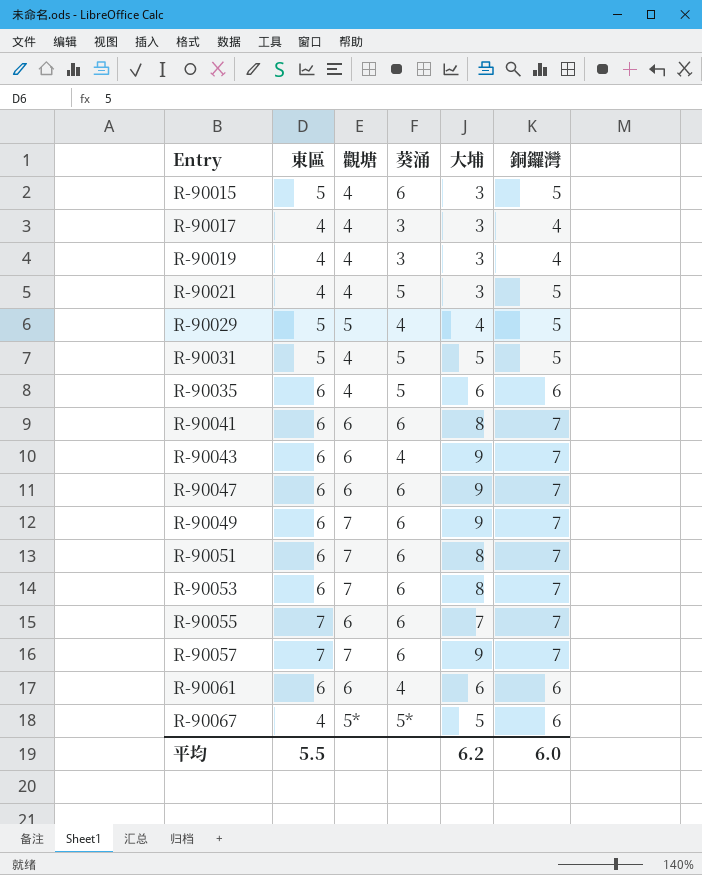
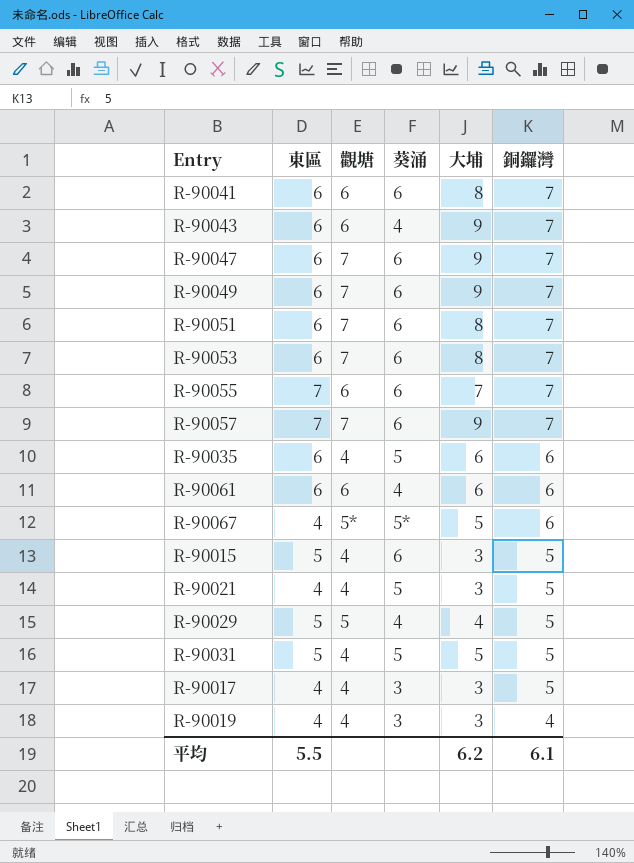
row order: Entry ascending -> 銅鑼灣 descending
R-90047 | 觀塘: 6 -> 7
R-90017 | 銅鑼灣: 4 -> 5
平均 | 銅鑼灣: 6.0 -> 6.1

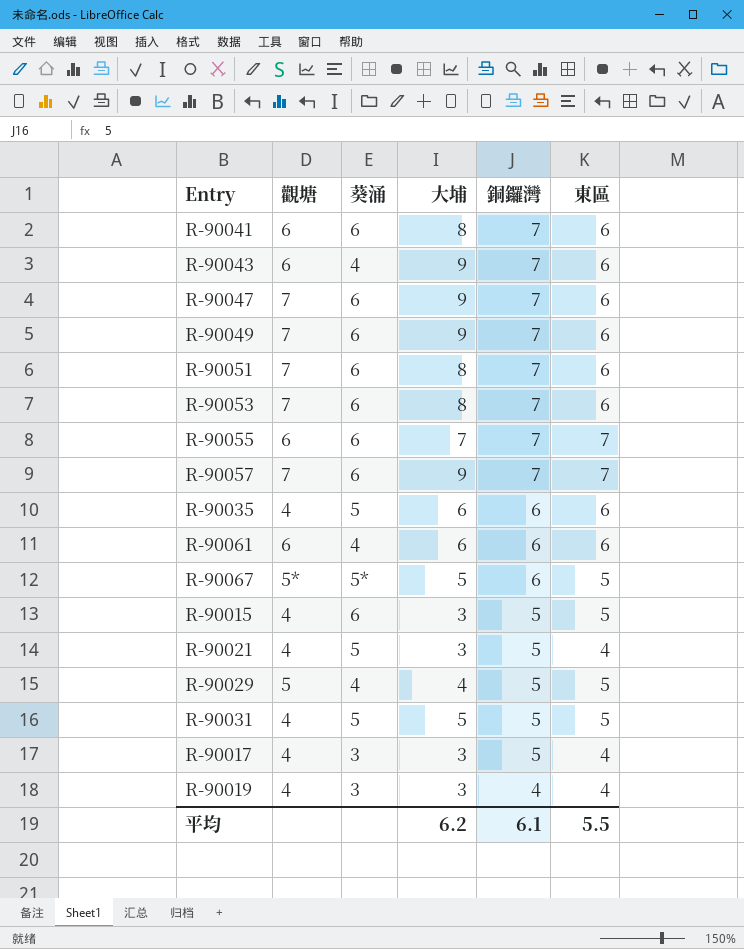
column 東區 | position: 2 -> 6
R-90067 | 東區: 4 -> 5

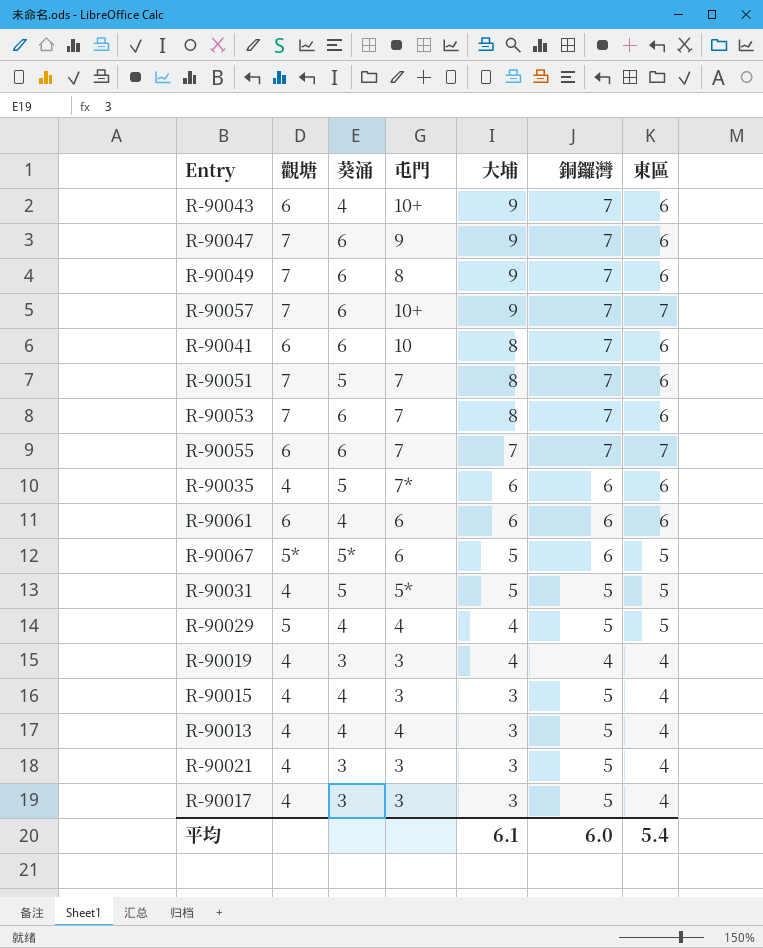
row order: 銅鑼灣 descending -> 大埔 descending
column 屯門 | position: none -> 4
R-90051 | 葵涌: 6 -> 5
R-90019 | 大埔: 3 -> 4
R-90015 | 葵涌: 6 -> 4
R-90015 | 東區: 5 -> 4
row R-90013: none -> 4 | 4 | 4 | 3 | 5 | 4
R-90021 | 葵涌: 5 -> 3
平均 | 大埔: 6.2 -> 6.1
平均 | 銅鑼灣: 6.1 -> 6.0
平均 | 東區: 5.5 -> 5.4

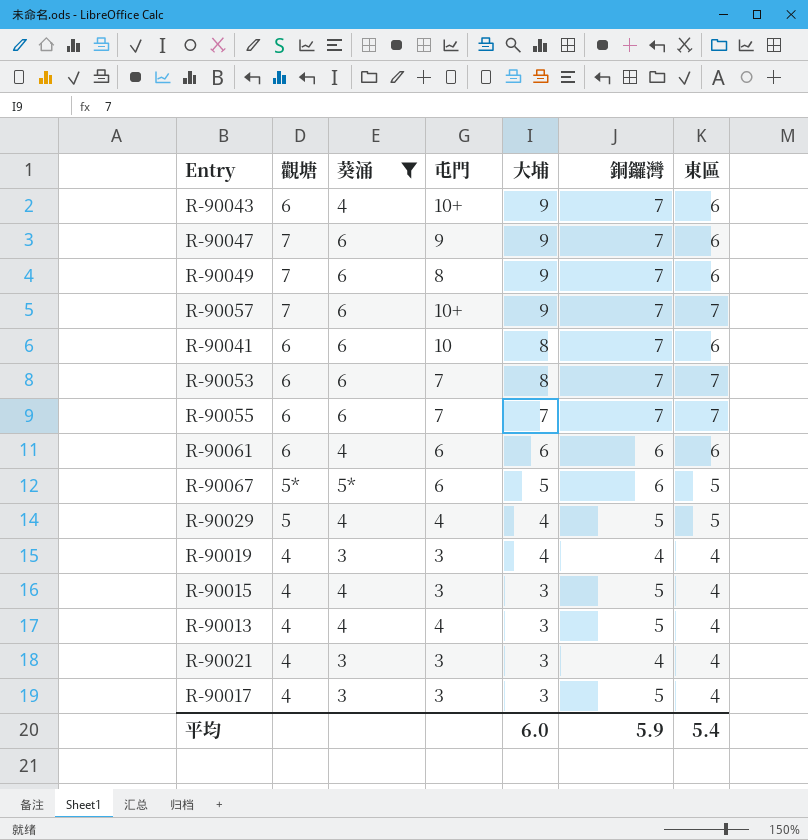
filter: none -> 葵涌 != 5
R-90053 | 觀塘: 7 -> 6
R-90053 | 東區: 6 -> 7
R-90021 | 銅鑼灣: 5 -> 4
平均 | 大埔: 6.1 -> 6.0
平均 | 銅鑼灣: 6.0 -> 5.9

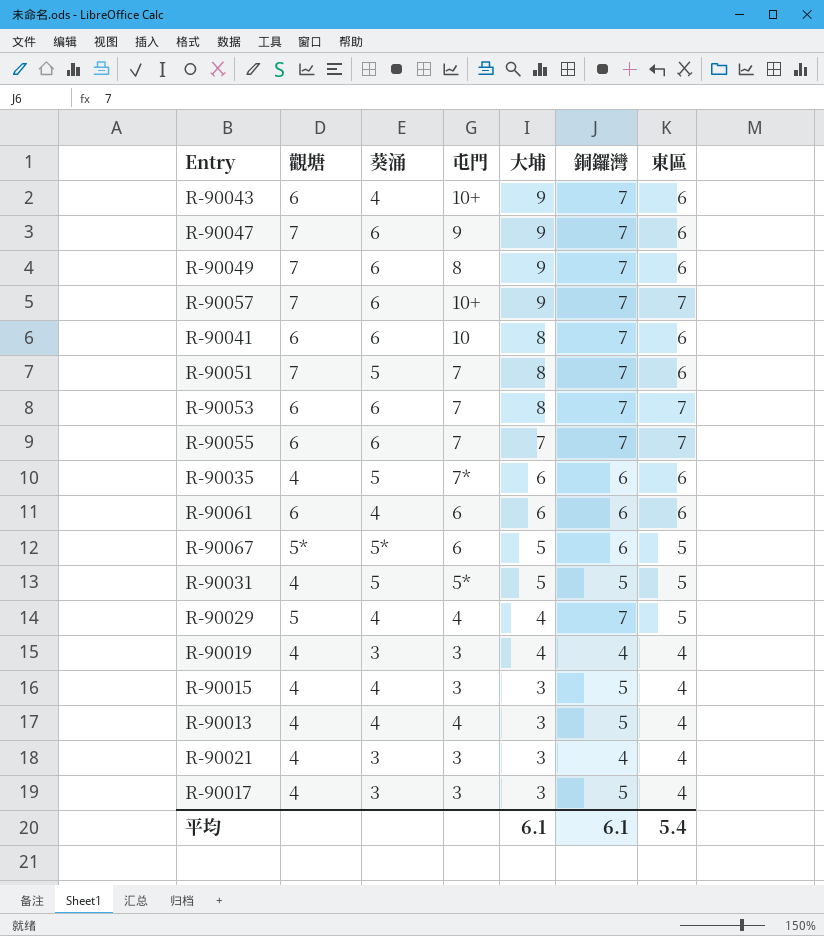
filter: 葵涌 != 5 -> none
R-90029 | 銅鑼灣: 5 -> 7
平均 | 大埔: 6.0 -> 6.1
平均 | 銅鑼灣: 5.9 -> 6.1

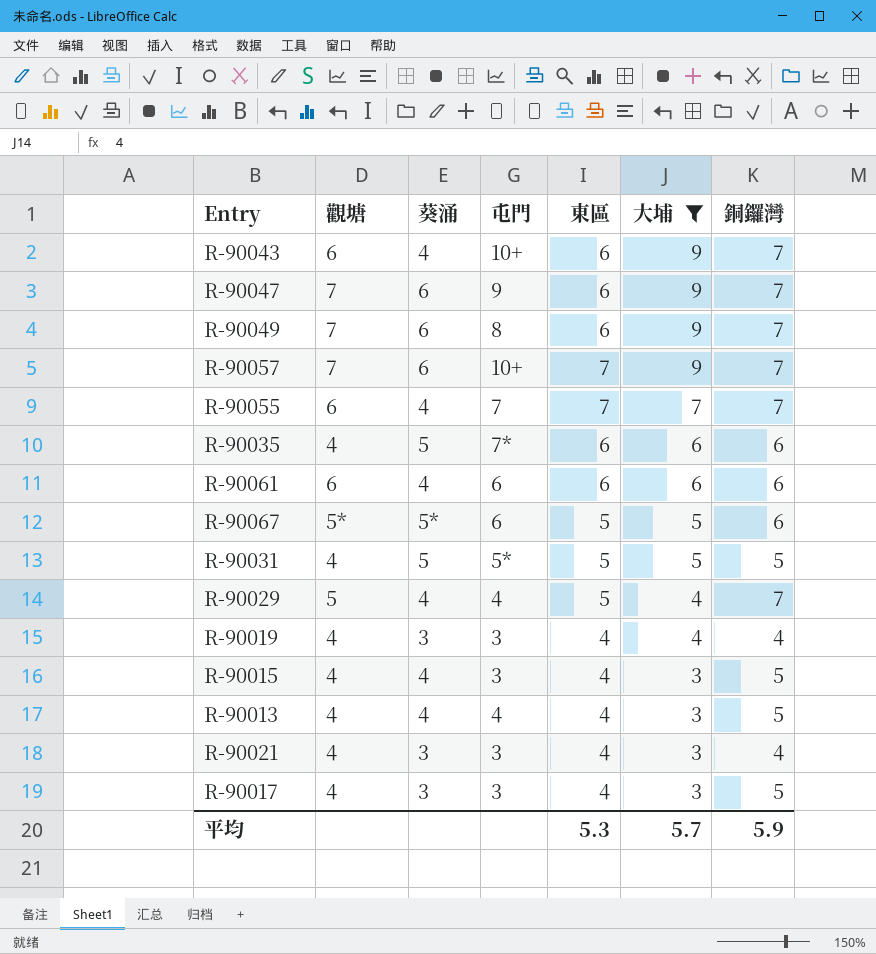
filter: none -> 大埔 != 8
column 東區 | position: 7 -> 5
R-90055 | 葵涌: 6 -> 4
平均 | 東區: 5.4 -> 5.3
平均 | 大埔: 6.1 -> 5.7
平均 | 銅鑼灣: 6.1 -> 5.9

